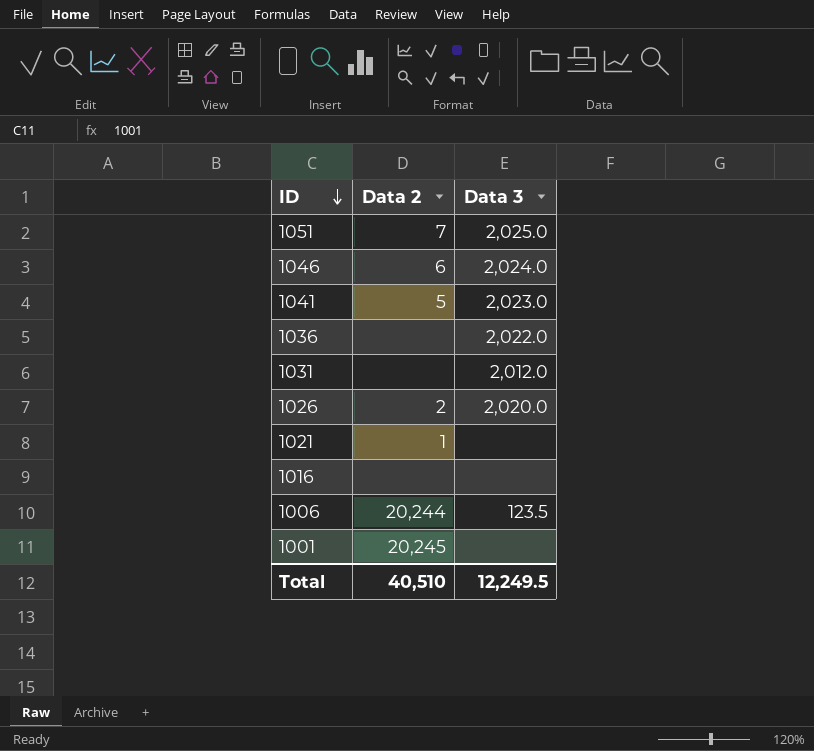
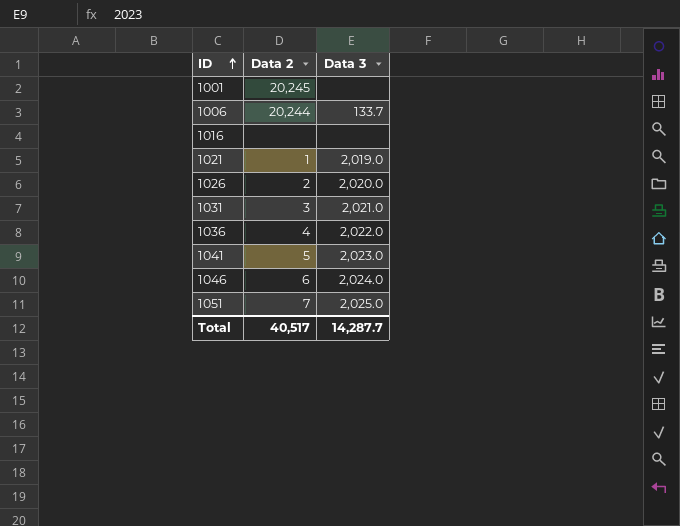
row order: ID descending -> ID ascending
1006 | Data 3: 123.5 -> 133.7
1021 | Data 3: none -> 2,019.0
1031 | Data 2: none -> 3
1031 | Data 3: 2,012.0 -> 2,021.0
1036 | Data 2: none -> 4
Total | Data 2: 40,510 -> 40,517
Total | Data 3: 12,249.5 -> 14,287.7

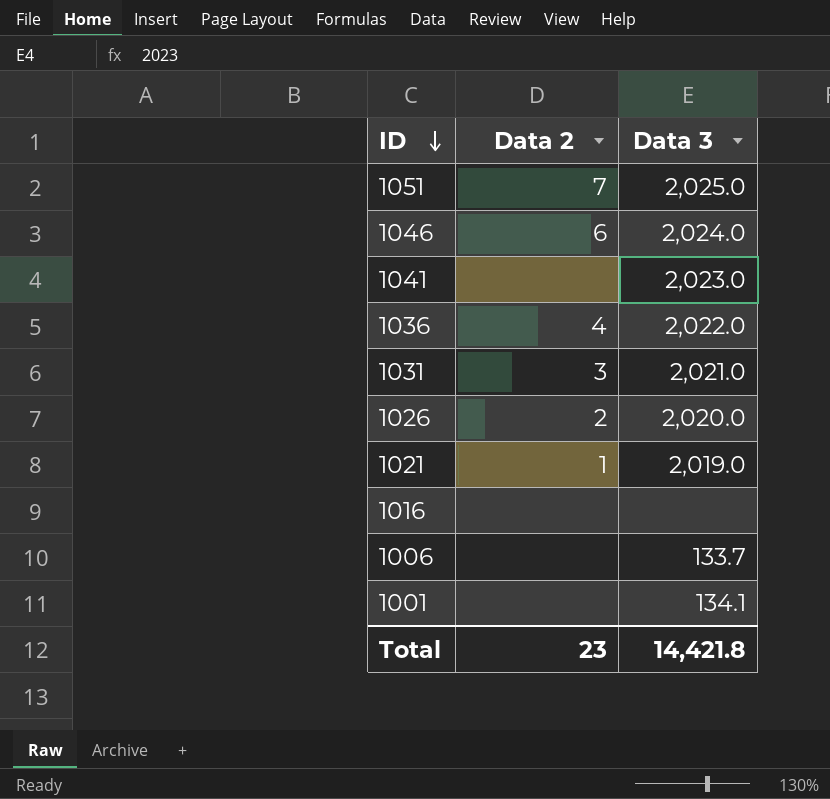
row order: ID ascending -> ID descending
1041 | Data 2: 5 -> none
1006 | Data 2: 20,244 -> none
1001 | Data 2: 20,245 -> none
1001 | Data 3: none -> 134.1
Total | Data 2: 40,517 -> 23
Total | Data 3: 14,287.7 -> 14,421.8

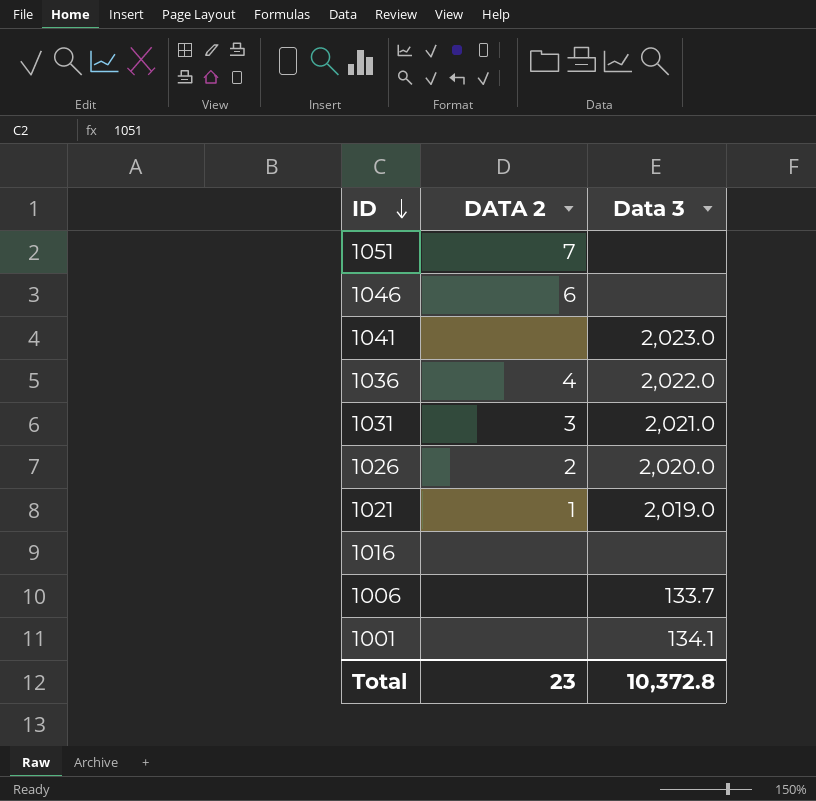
column name: Data 2 -> DATA 2
1051 | Data 3: 2,025.0 -> none
1046 | Data 3: 2,024.0 -> none
Total | Data 3: 14,421.8 -> 10,372.8

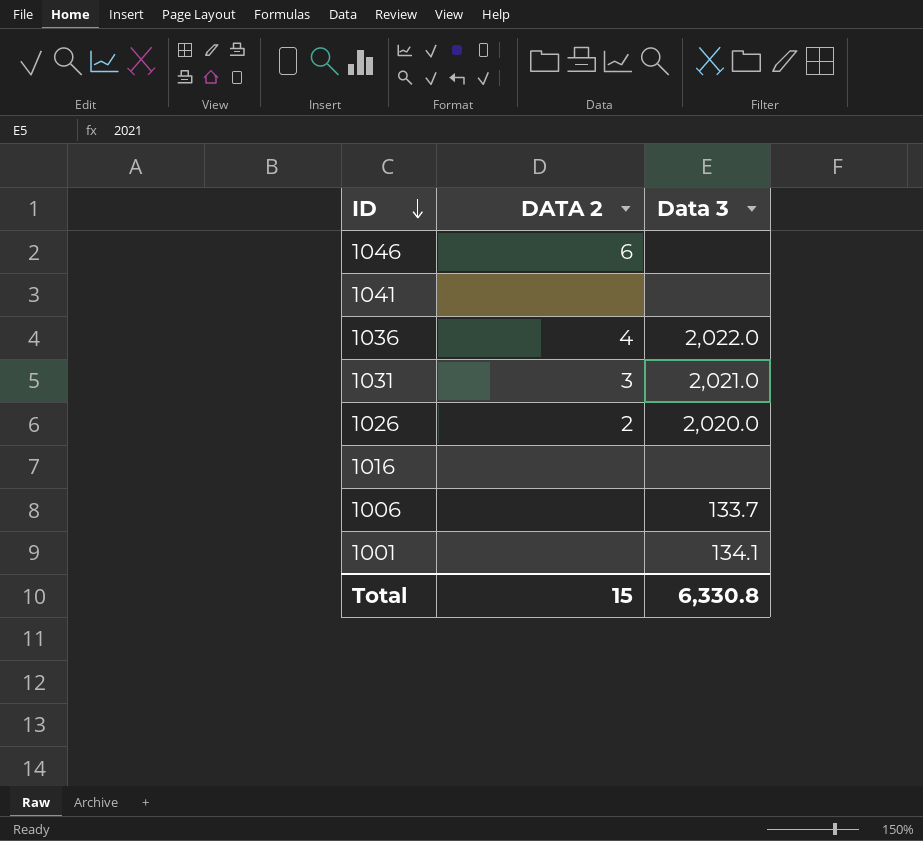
row 1051: 7 | none -> none
row 1021: 1 | 2,019.0 -> none
1041 | Data 3: 2,023.0 -> none
Total | DATA 2: 23 -> 15
Total | Data 3: 10,372.8 -> 6,330.8

